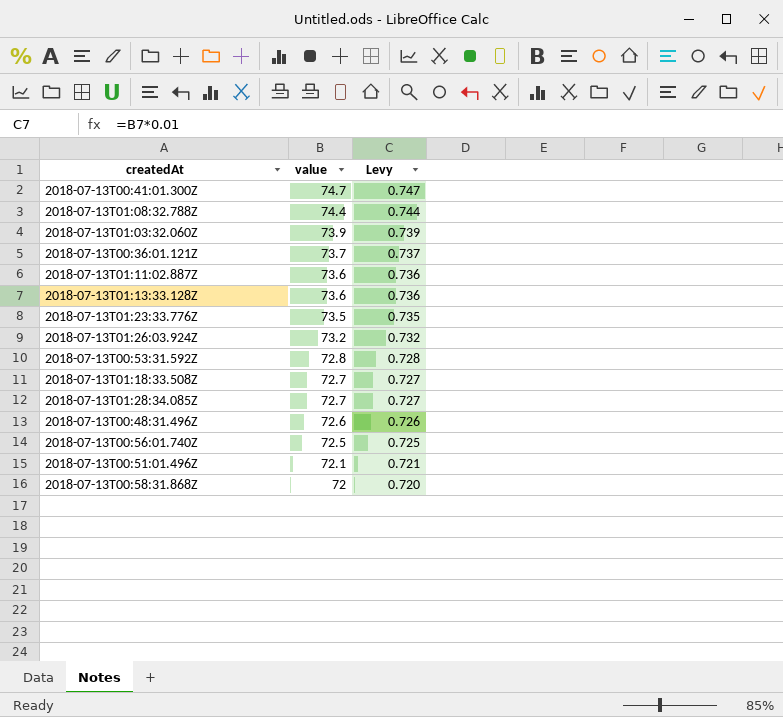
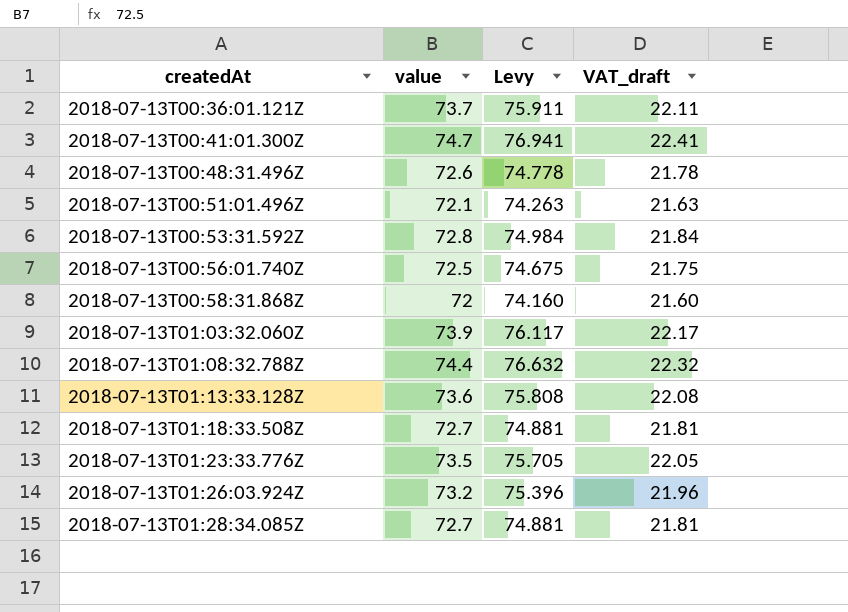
row order: value descending -> createdAt ascending
column Levy | formula: [value] * 0.01 -> [value] * 1.03
column VAT_draft | formula: none -> [value] * 0.3
row 2018-07-13T01:11:02.887Z: 73.6 | 0.736 -> none

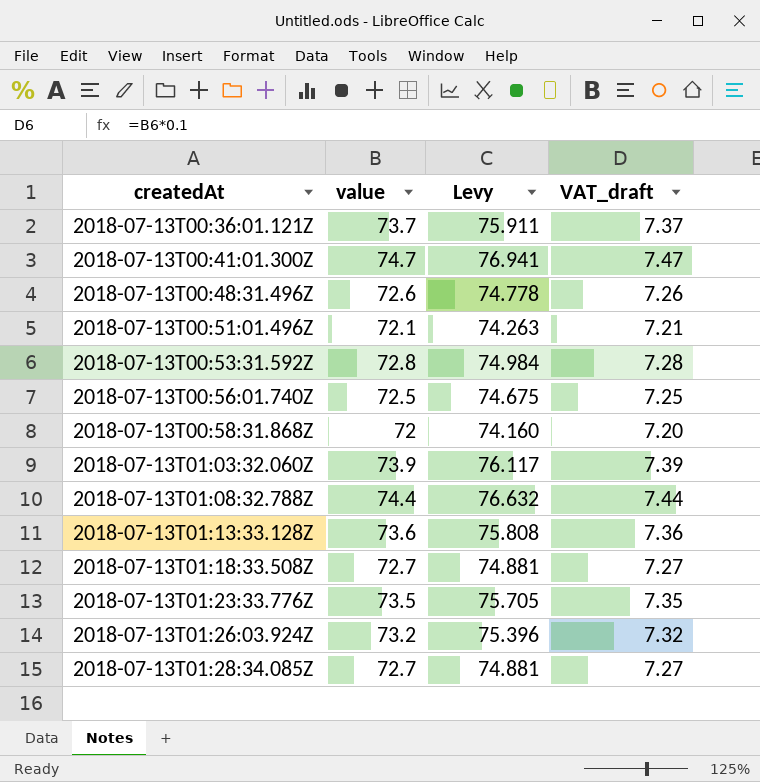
column VAT_draft | formula: [value] * 0.3 -> [value] * 0.1

